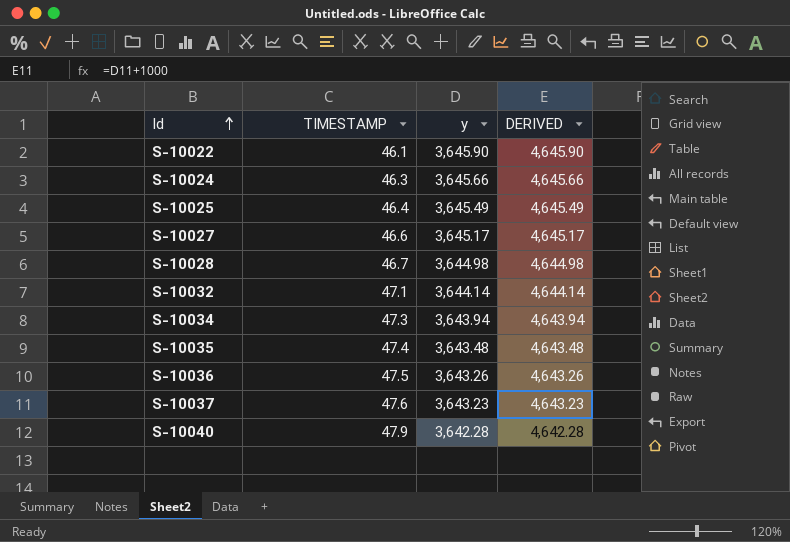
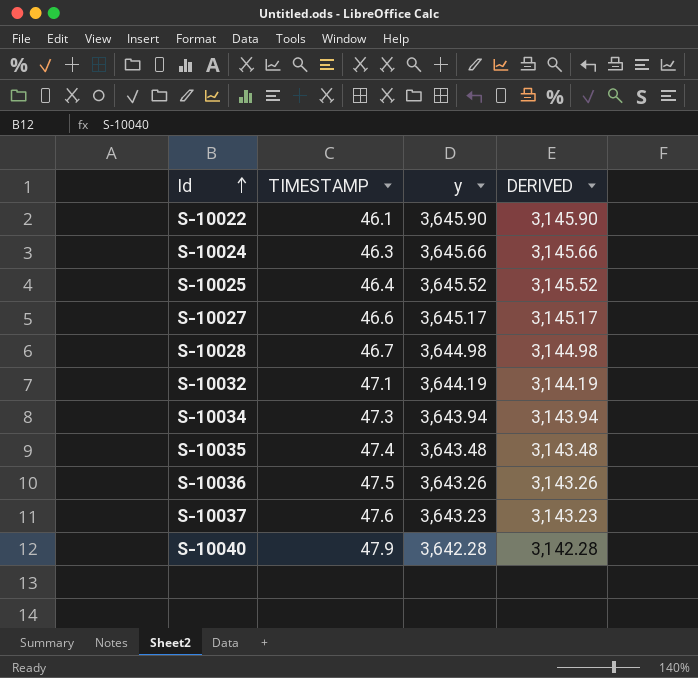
column DERIVED | formula: [y] + 1000 -> [y] - 500
S-10025 | y: 3,645.49 -> 3,645.52
S-10032 | y: 3,644.14 -> 3,644.19

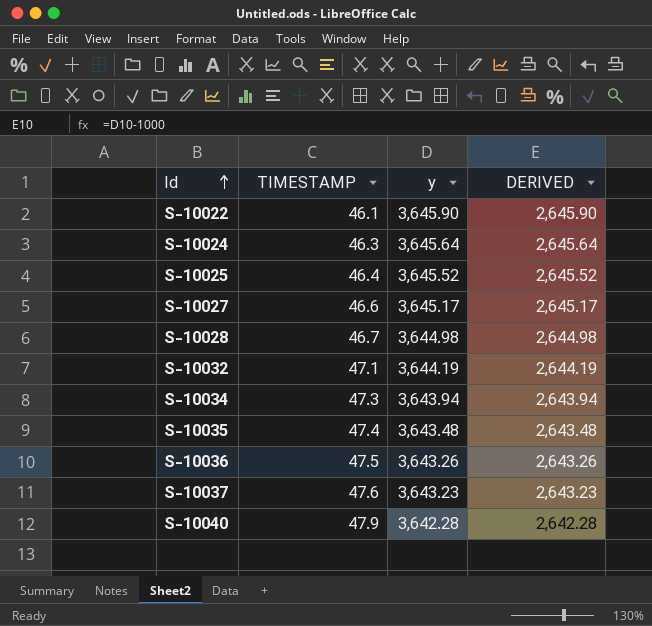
column DERIVED | formula: [y] - 500 -> [y] - 1000
S-10024 | y: 3,645.66 -> 3,645.64

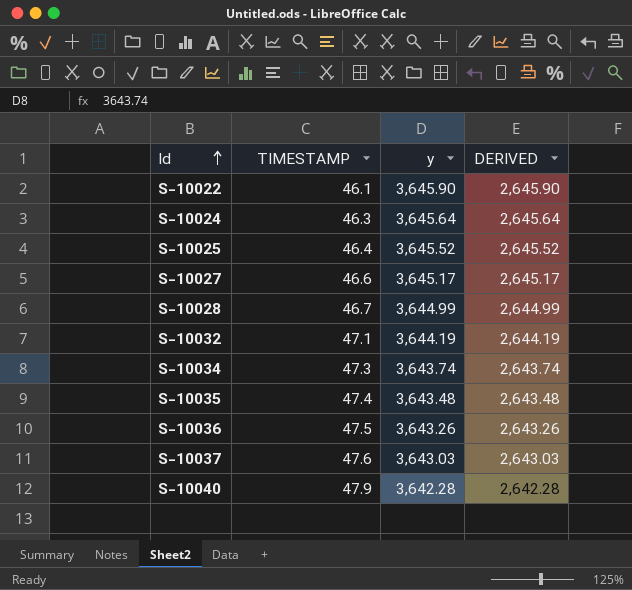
S-10028 | y: 3,644.98 -> 3,644.99
S-10028 | DERIVED: 2,644.98 -> 2,644.99
S-10034 | y: 3,643.94 -> 3,643.74
S-10034 | DERIVED: 2,643.94 -> 2,643.74
S-10037 | y: 3,643.23 -> 3,643.03
S-10037 | DERIVED: 2,643.23 -> 2,643.03

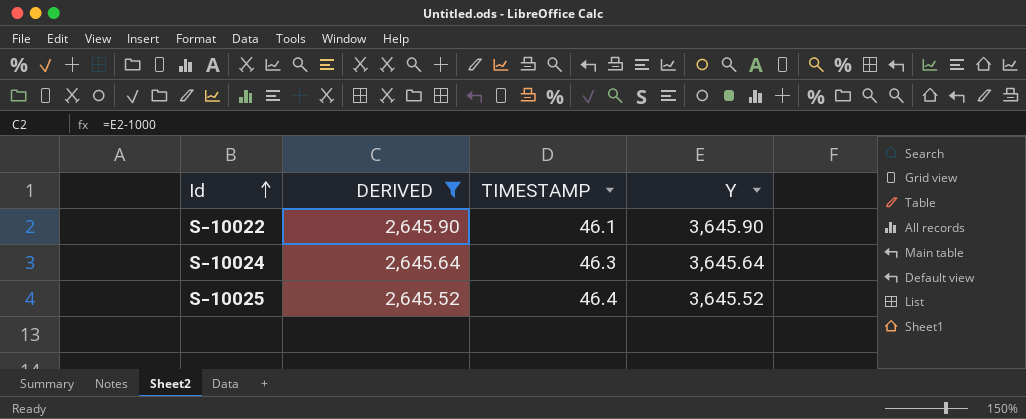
filter: none -> DERIVED >= 2,645.52
column DERIVED | position: 4 -> 2
column name: y -> Y

